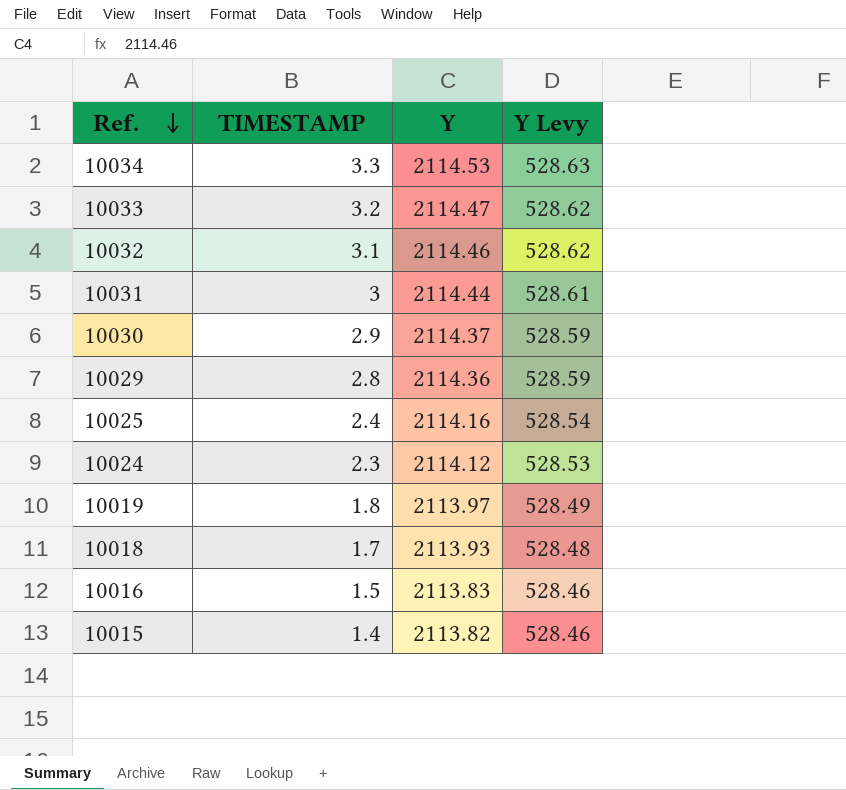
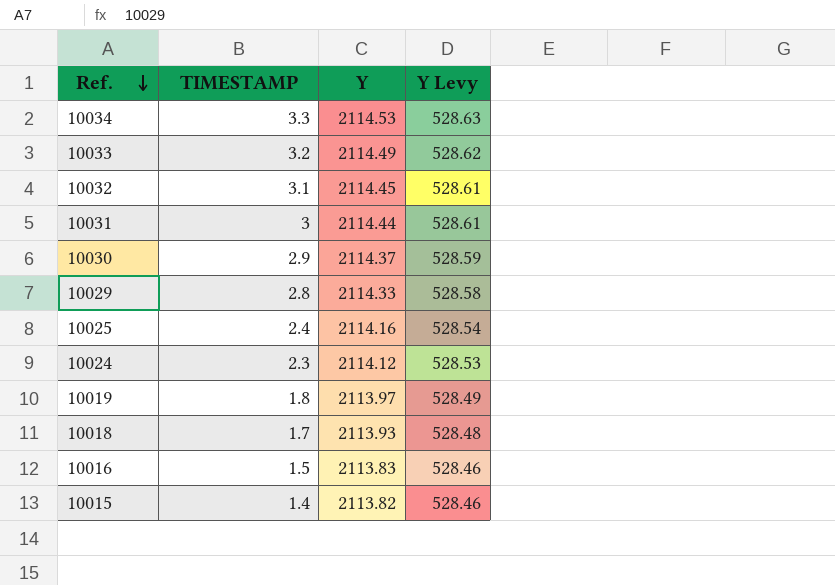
10033 | Y: 2114.47 -> 2114.49
10032 | Y: 2114.46 -> 2114.45
10032 | Y Levy: 528.62 -> 528.61
10029 | Y: 2114.36 -> 2114.33
10029 | Y Levy: 528.59 -> 528.58

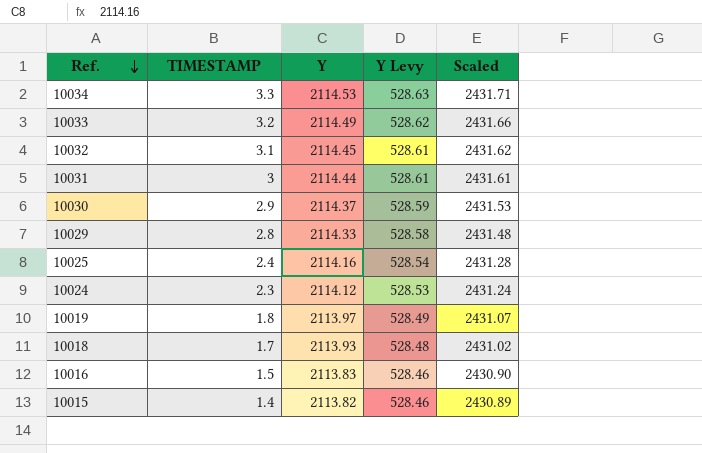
column Scaled | formula: none -> [Y] * 1.15

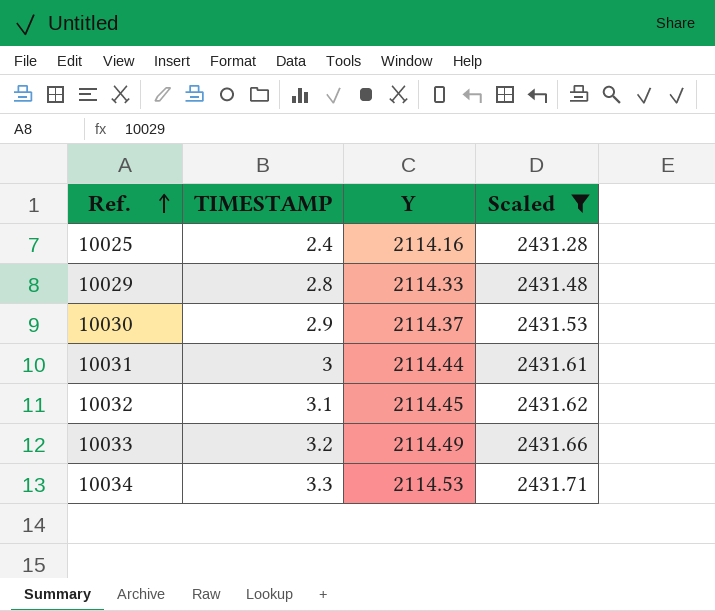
filter: none -> Scaled >= 2431.28
row order: Ref. descending -> Ref. ascending
column Y Levy | formula: [Y] * 0.25 -> none

